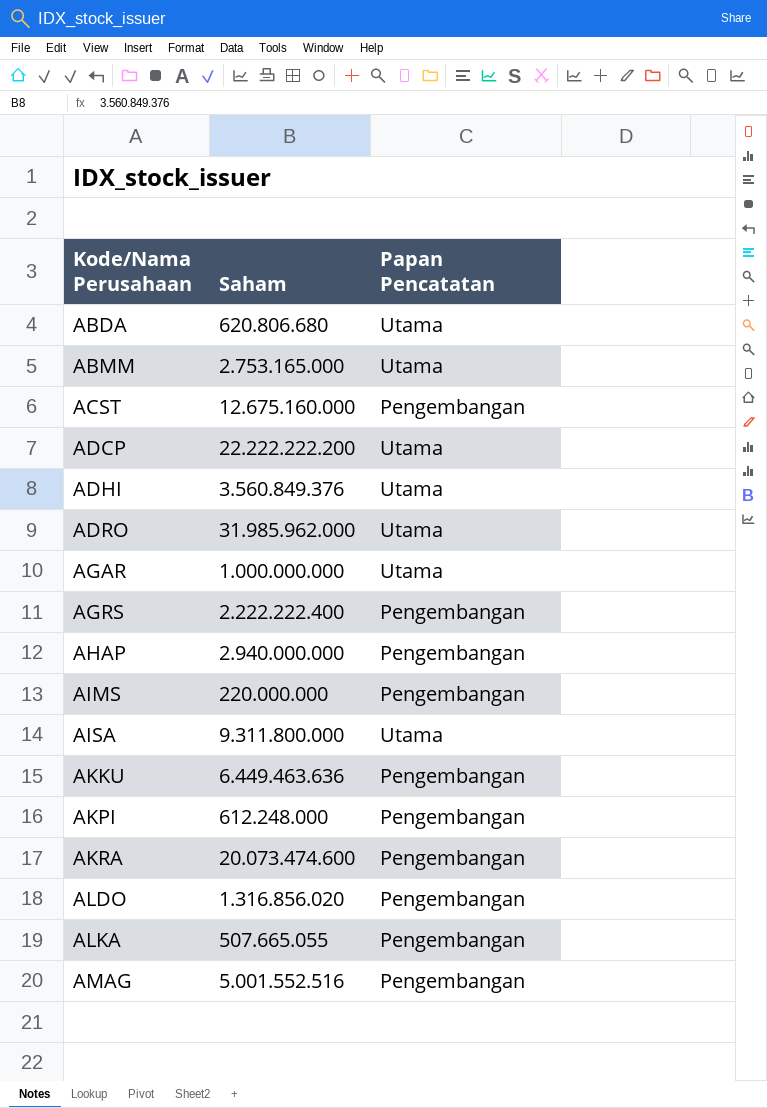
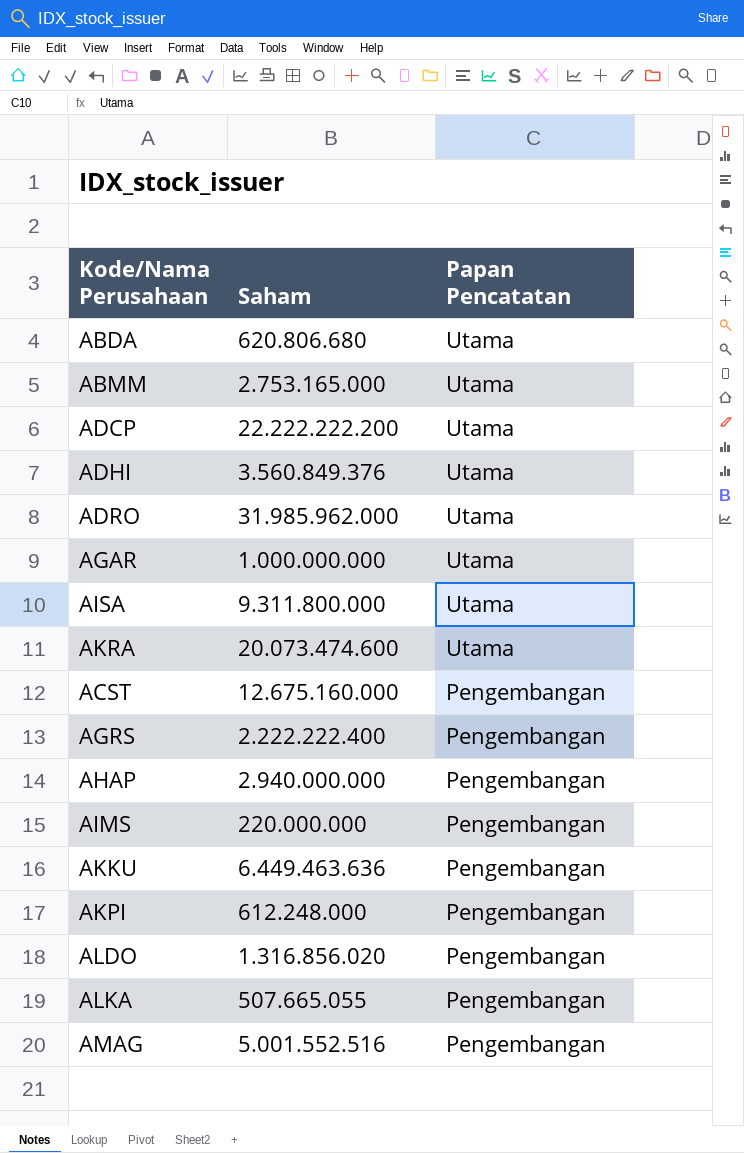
row order: Kode/Nama Perusahaan ascending -> Papan Pencatatan descending
AKRA | Papan Pencatatan: Pengembangan -> Utama

